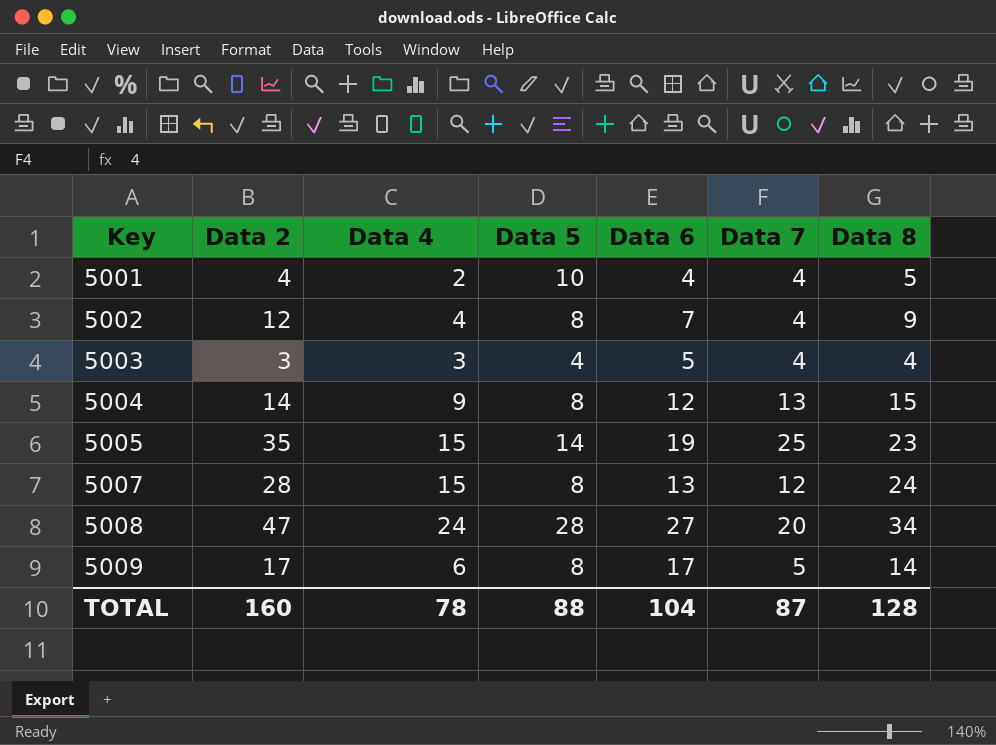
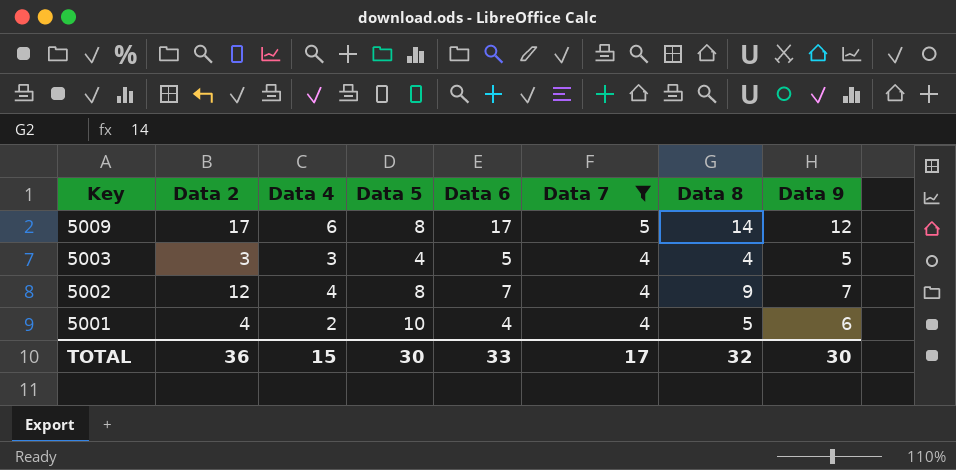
filter: none -> Data 7 <= 5
row order: Key ascending -> Key descending
column Data 9 | position: none -> 8
TOTAL | Data 2: 160 -> 36
TOTAL | Data 4: 78 -> 15
TOTAL | Data 5: 88 -> 30
TOTAL | Data 6: 104 -> 33
TOTAL | Data 7: 87 -> 17
TOTAL | Data 8: 128 -> 32

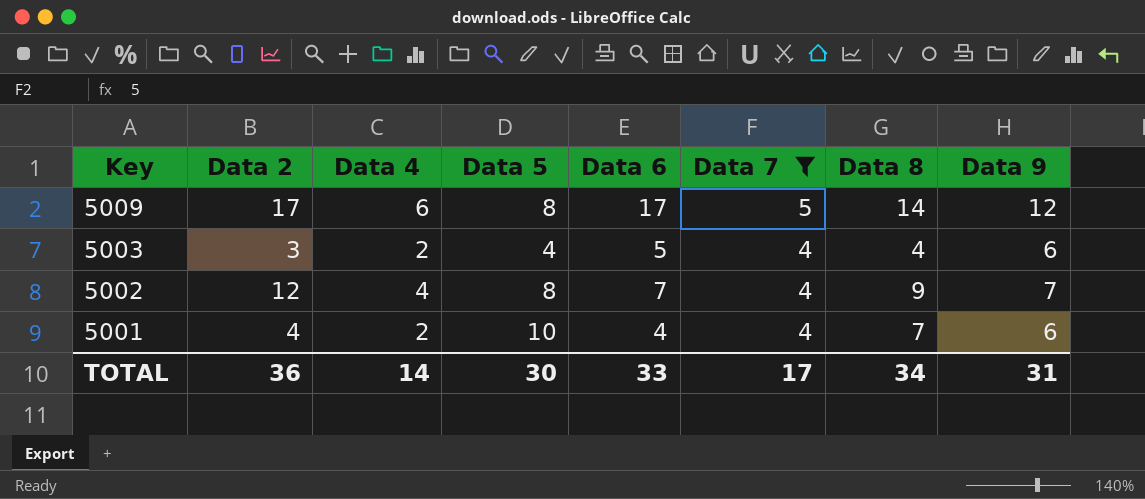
5003 | Data 4: 3 -> 2
5003 | Data 9: 5 -> 6
5001 | Data 8: 5 -> 7
TOTAL | Data 4: 15 -> 14
TOTAL | Data 8: 32 -> 34
TOTAL | Data 9: 30 -> 31

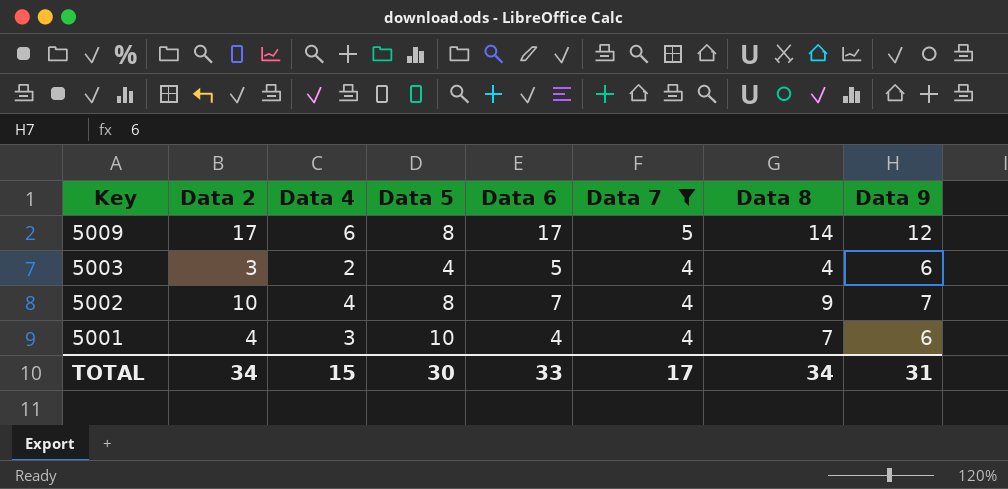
5002 | Data 2: 12 -> 10
5001 | Data 4: 2 -> 3
TOTAL | Data 2: 36 -> 34
TOTAL | Data 4: 14 -> 15

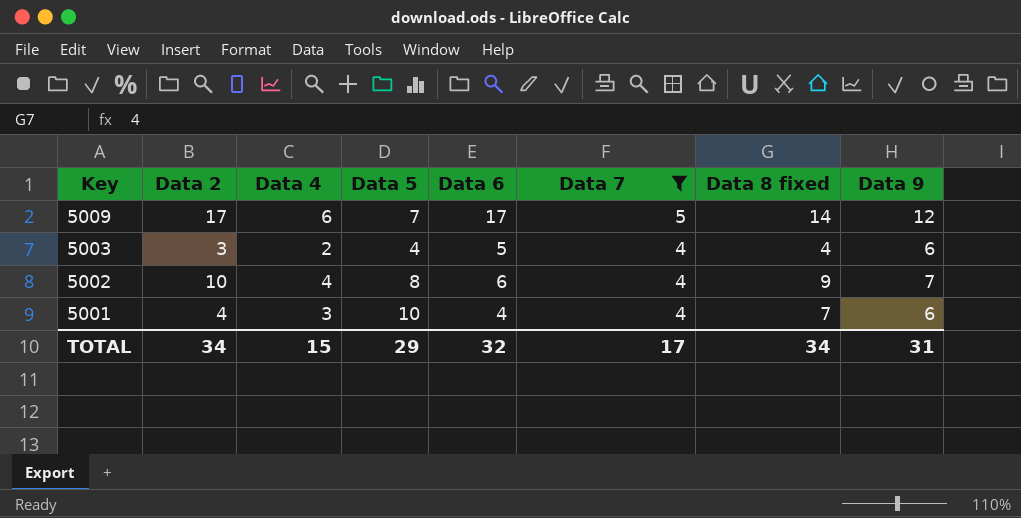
column name: Data 8 -> Data 8 fixed
5009 | Data 5: 8 -> 7
5002 | Data 6: 7 -> 6
TOTAL | Data 5: 30 -> 29
TOTAL | Data 6: 33 -> 32

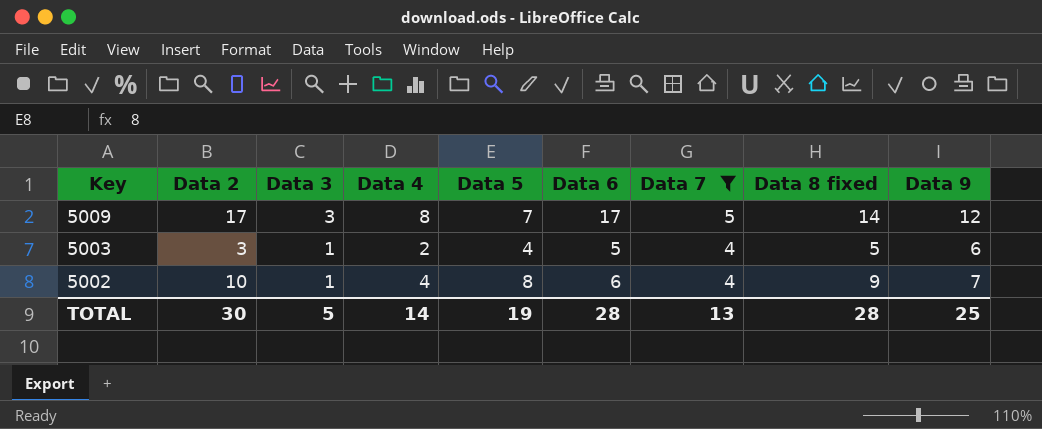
column Data 3 | position: none -> 3
row 5001: 4 | 3 | 10 | 4 | 4 | 7 | 6 -> none
5009 | Data 4: 6 -> 8
5003 | Data 8 fixed: 4 -> 5
TOTAL | Data 2: 34 -> 30
TOTAL | Data 4: 15 -> 14
TOTAL | Data 5: 29 -> 19
TOTAL | Data 6: 32 -> 28
TOTAL | Data 7: 17 -> 13
TOTAL | Data 8 fixed: 34 -> 28
TOTAL | Data 9: 31 -> 25

